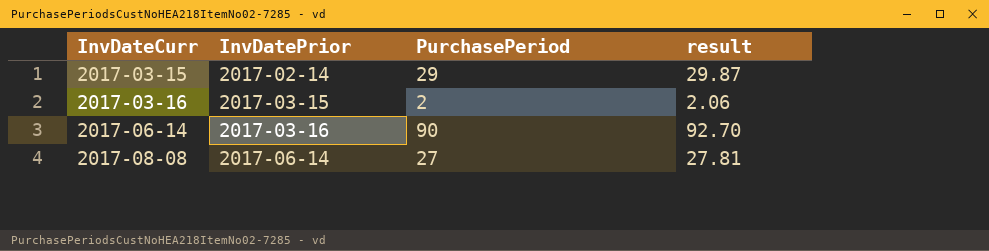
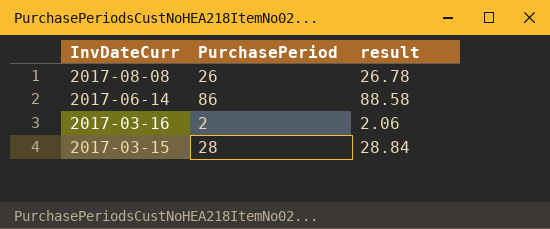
row order: InvDateCurr ascending -> InvDateCurr descending
column InvDatePrior | position: 2 -> none
2017-08-08 | PurchasePeriod: 27 -> 26
2017-08-08 | result: 27.81 -> 26.78
2017-06-14 | PurchasePeriod: 90 -> 86
2017-06-14 | result: 92.70 -> 88.58
2017-03-15 | PurchasePeriod: 29 -> 28
2017-03-15 | result: 29.87 -> 28.84

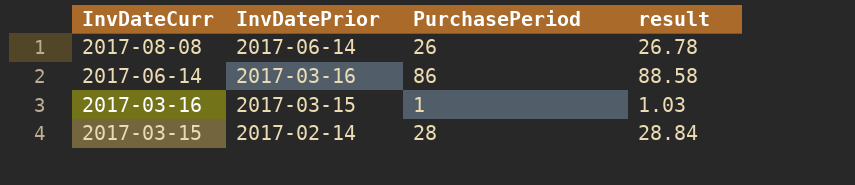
column InvDatePrior | position: none -> 2
2017-03-16 | PurchasePeriod: 2 -> 1
2017-03-16 | result: 2.06 -> 1.03

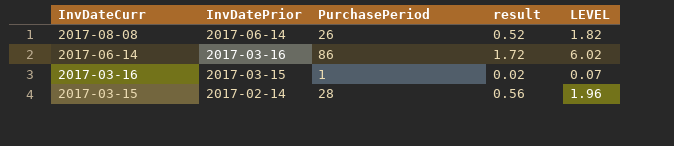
column result | formula: [PurchasePeriod] * 1.03 -> [PurchasePeriod] * 0.02
column LEVEL | formula: none -> [PurchasePeriod] * 0.07

